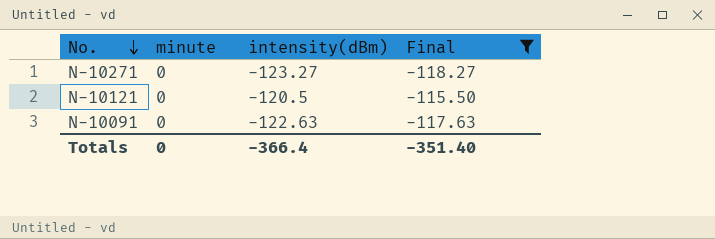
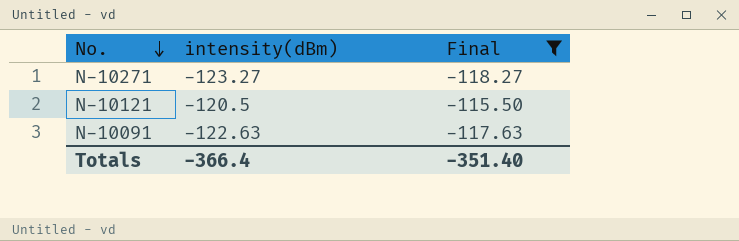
column minute | position: 2 -> none

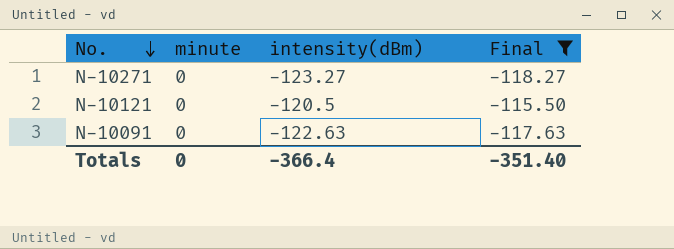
column minute | position: none -> 2

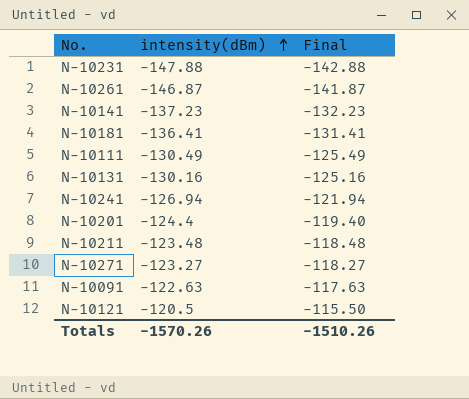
filter: Final >= -118.27 -> none
row order: No. descending -> intensity(dBm) ascending
column minute | position: 2 -> none
Totals | intensity(dBm): -366.4 -> -1570.26
Totals | Final: -351.40 -> -1510.26

